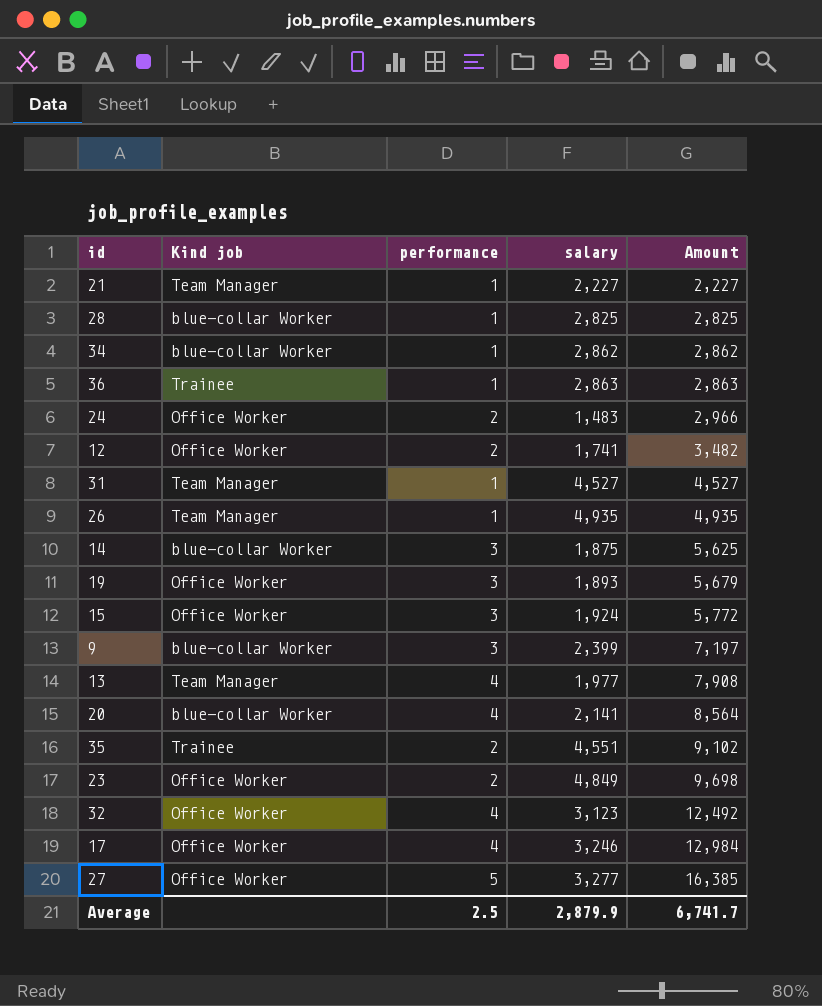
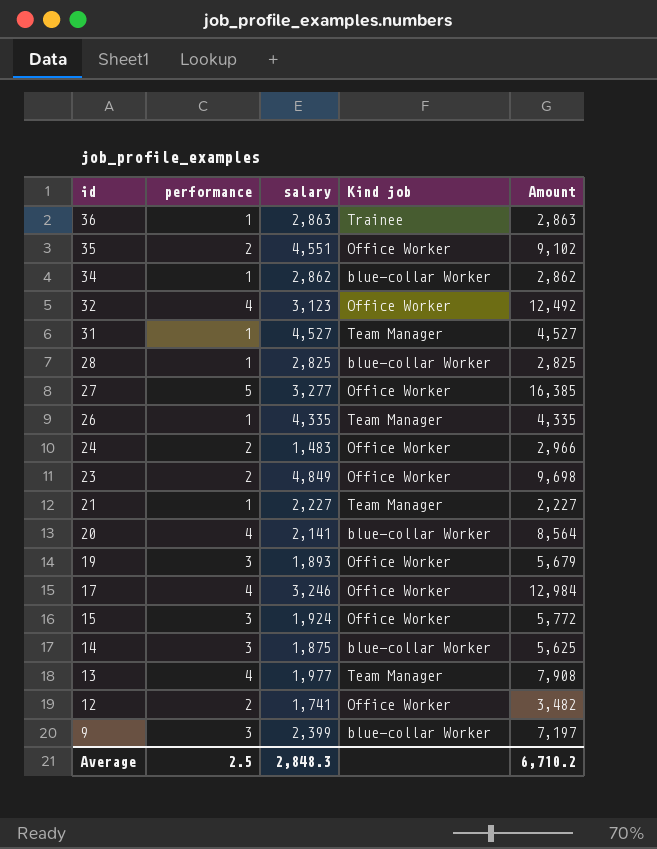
row order: Amount ascending -> id descending
column Kind job | position: 2 -> 4
35 | Kind job: Trainee -> Office Worker
26 | salary: 4,935 -> 4,335
26 | Amount: 4,935 -> 4,335
Average | salary: 2,879.9 -> 2,848.3
Average | Amount: 6,741.7 -> 6,710.2

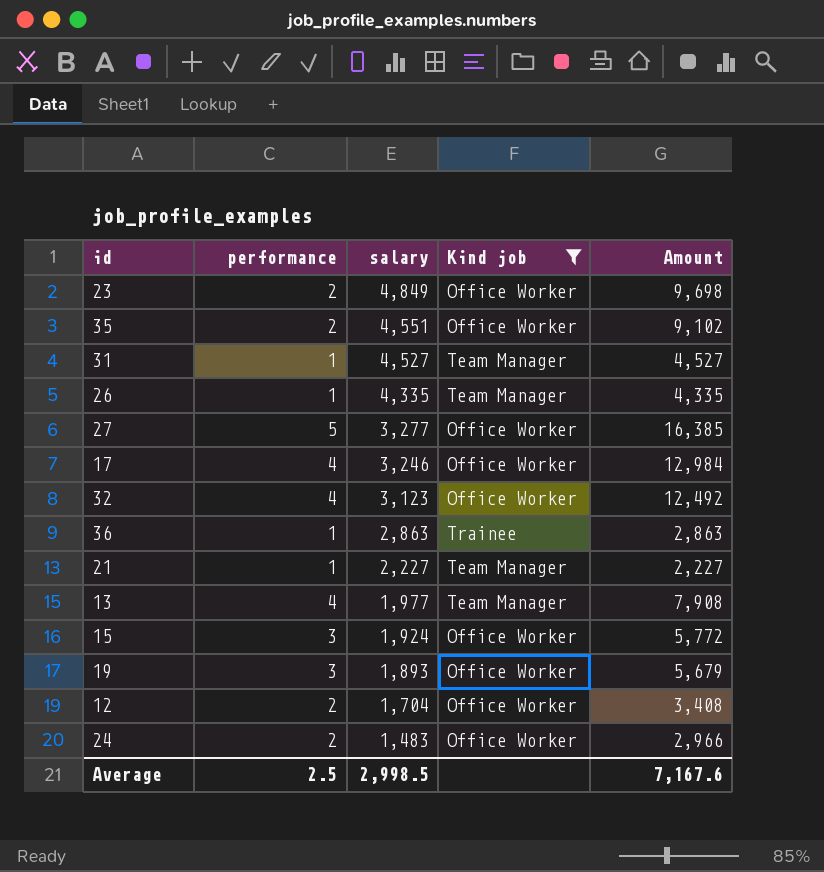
filter: none -> Kind job != blue-collar Worker
row order: id descending -> salary descending
12 | salary: 1,741 -> 1,704
12 | Amount: 3,482 -> 3,408
Average | salary: 2,848.3 -> 2,998.5
Average | Amount: 6,710.2 -> 7,167.6

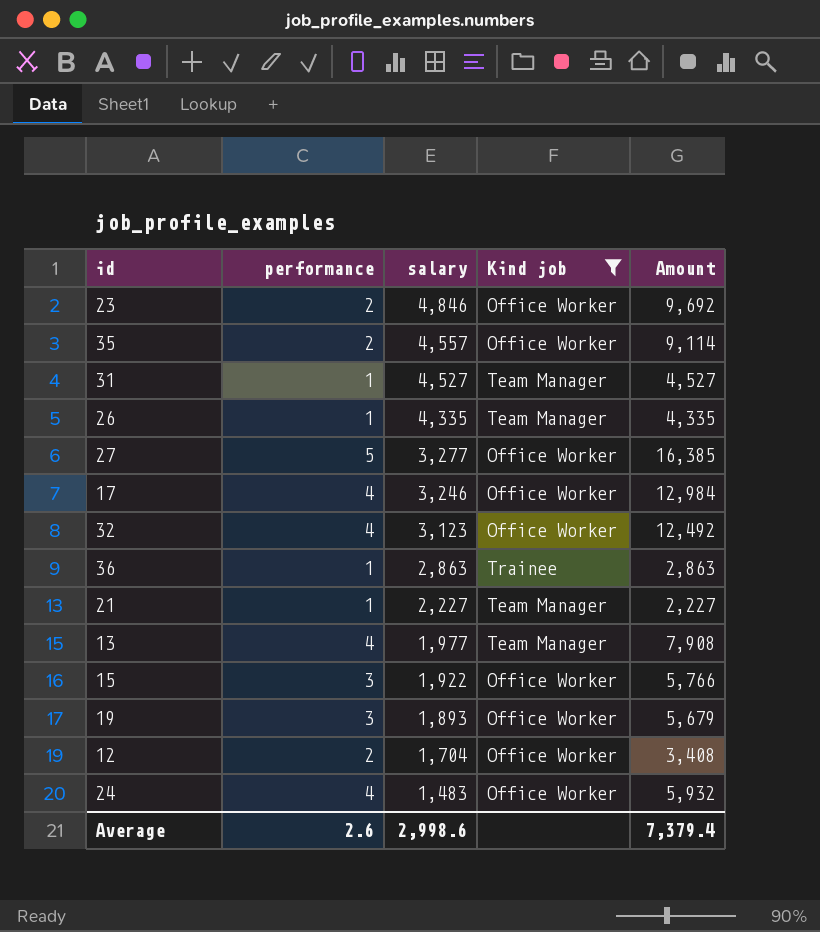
23 | salary: 4,849 -> 4,846
23 | Amount: 9,698 -> 9,692
35 | salary: 4,551 -> 4,557
35 | Amount: 9,102 -> 9,114
15 | salary: 1,924 -> 1,922
15 | Amount: 5,772 -> 5,766
24 | performance: 2 -> 4
24 | Amount: 2,966 -> 5,932
Average | performance: 2.5 -> 2.6
Average | salary: 2,998.5 -> 2,998.6
Average | Amount: 7,167.6 -> 7,379.4

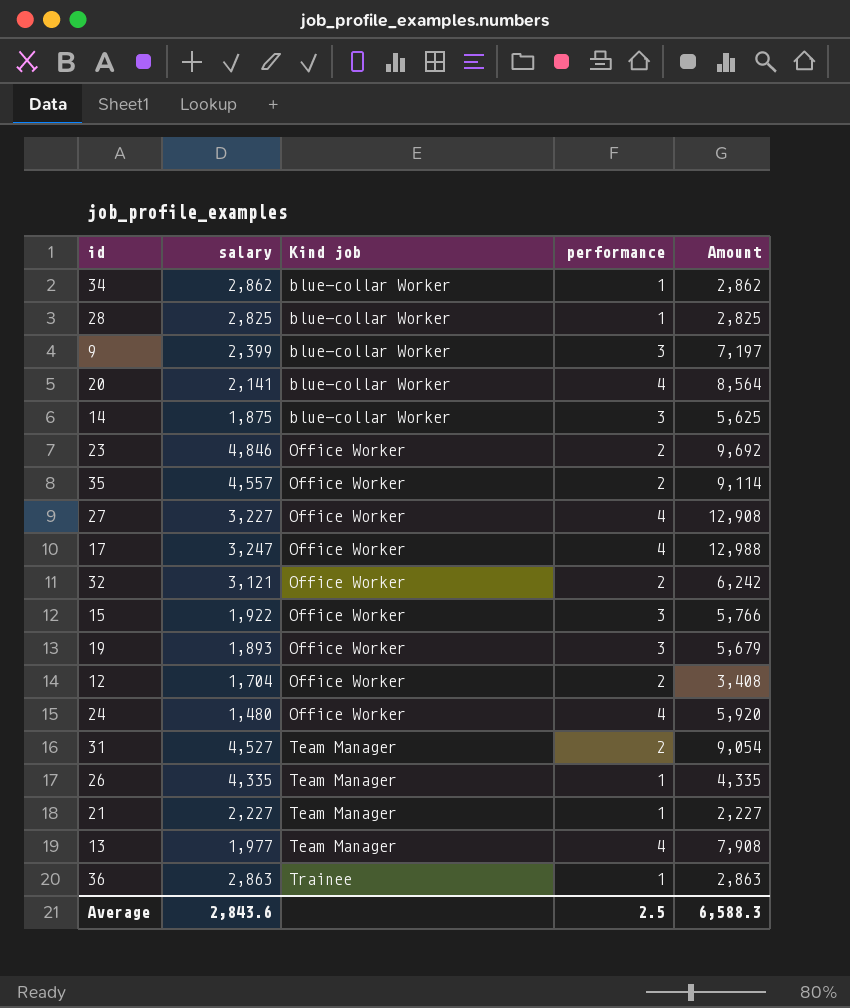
filter: Kind job != blue-collar Worker -> none
row order: salary descending -> Kind job ascending
column performance | position: 2 -> 4
27 | salary: 3,277 -> 3,227
27 | performance: 5 -> 4
27 | Amount: 16,385 -> 12,908
17 | salary: 3,246 -> 3,247
17 | Amount: 12,984 -> 12,988
32 | salary: 3,123 -> 3,121
32 | performance: 4 -> 2
32 | Amount: 12,492 -> 6,242
24 | salary: 1,483 -> 1,480
24 | Amount: 5,932 -> 5,920
31 | performance: 1 -> 2
31 | Amount: 4,527 -> 9,054
Average | salary: 2,998.6 -> 2,843.6
Average | performance: 2.6 -> 2.5
Average | Amount: 7,379.4 -> 6,588.3

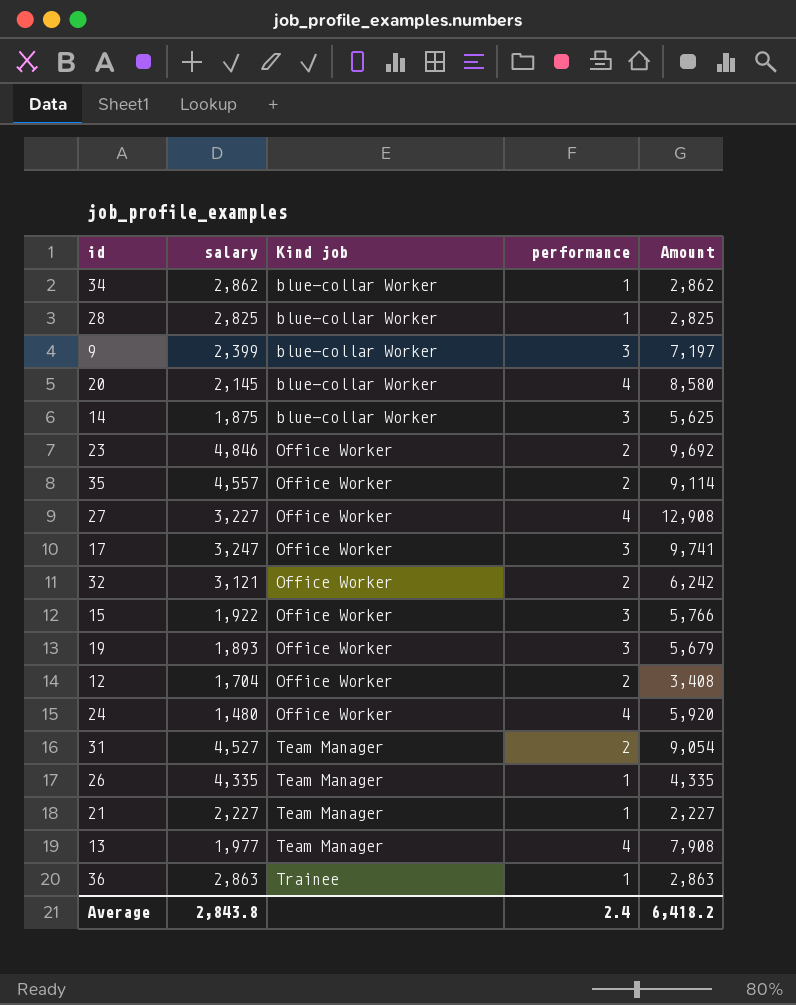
20 | salary: 2,141 -> 2,145
20 | Amount: 8,564 -> 8,580
17 | performance: 4 -> 3
17 | Amount: 12,988 -> 9,741
Average | salary: 2,843.6 -> 2,843.8
Average | performance: 2.5 -> 2.4
Average | Amount: 6,588.3 -> 6,418.2

